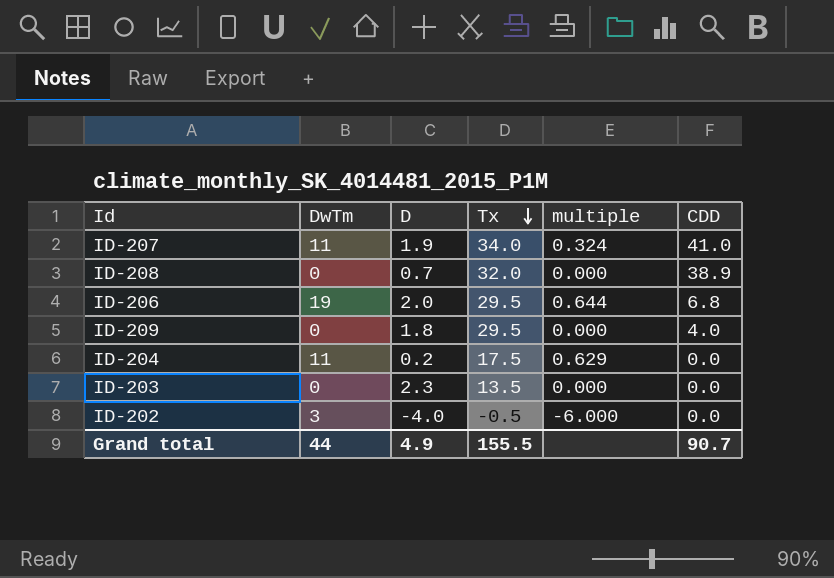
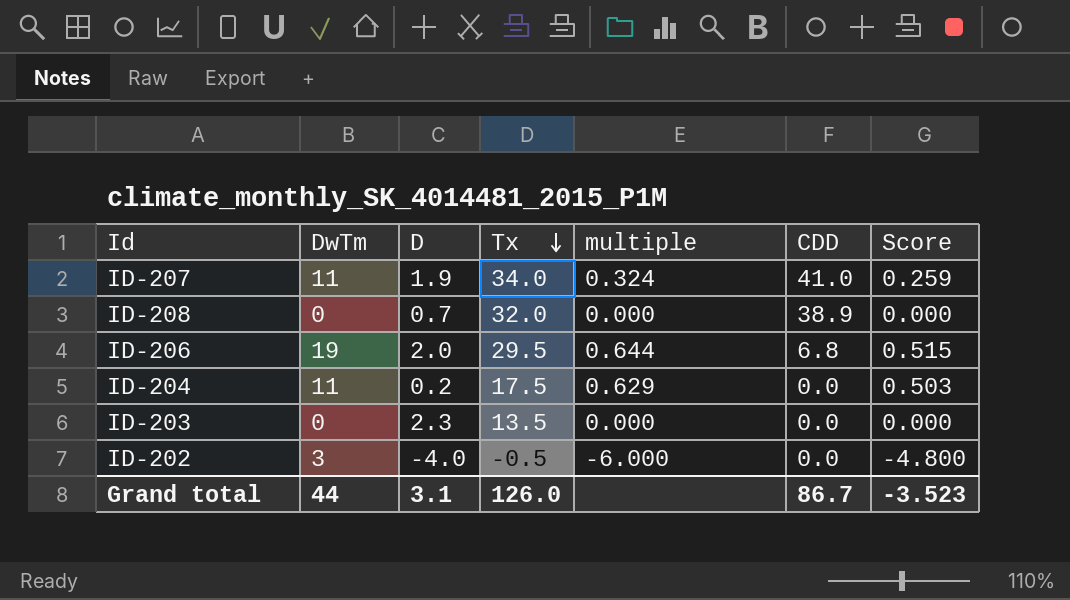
column Score | formula: none -> [multiple] * 0.8
row ID-209: 0 | 1.8 | 29.5 | 0.000 | 4.0 -> none
Grand total | D: 4.9 -> 3.1
Grand total | Tx: 155.5 -> 126.0
Grand total | CDD: 90.7 -> 86.7

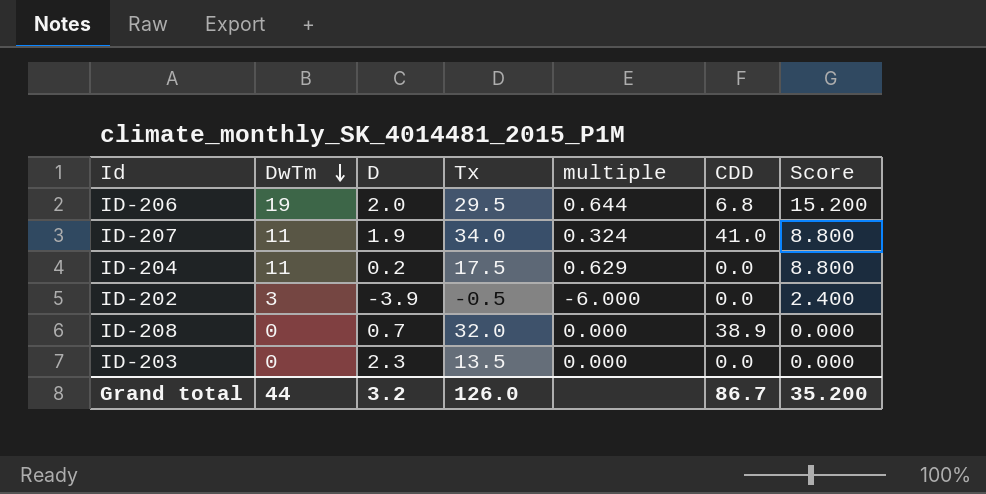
row order: Tx descending -> DwTm descending
column Score | formula: [multiple] * 0.8 -> [DwTm] * 0.8
ID-202 | D: -4.0 -> -3.9
Grand total | D: 3.1 -> 3.2
Grand total | Score: -3.523 -> 35.200

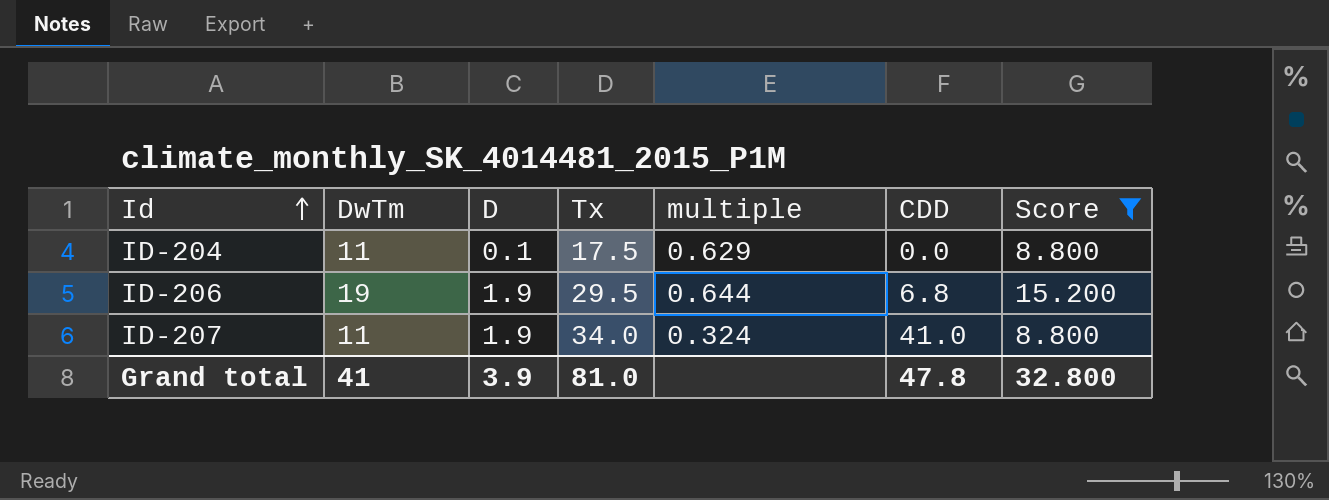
filter: none -> Score >= 8.800
row order: DwTm descending -> Id ascending
ID-204 | D: 0.2 -> 0.1
ID-206 | D: 2.0 -> 1.9
Grand total | DwTm: 44 -> 41
Grand total | D: 3.2 -> 3.9
Grand total | Tx: 126.0 -> 81.0
Grand total | CDD: 86.7 -> 47.8
Grand total | Score: 35.200 -> 32.800

